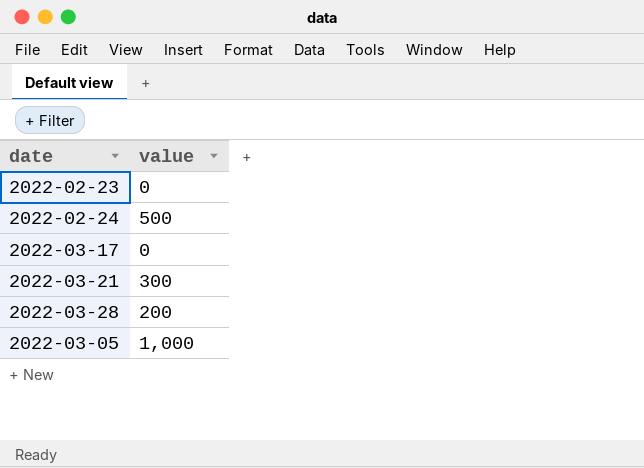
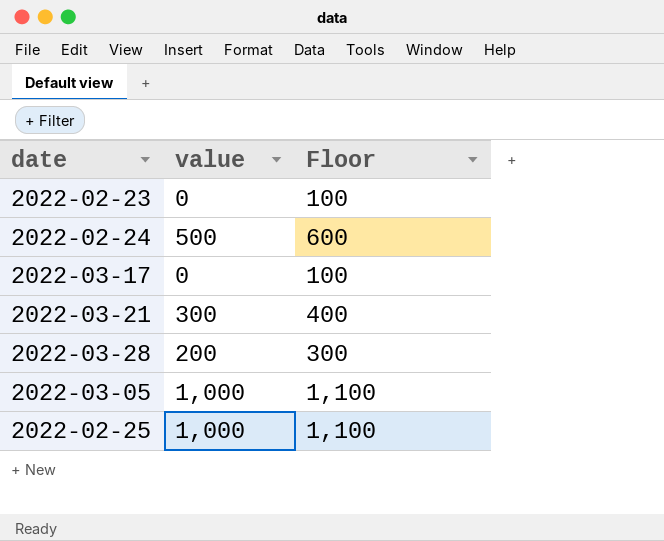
column Floor | formula: none -> [value] + 100
row 2022-02-25: none -> 1,000 | 1,100

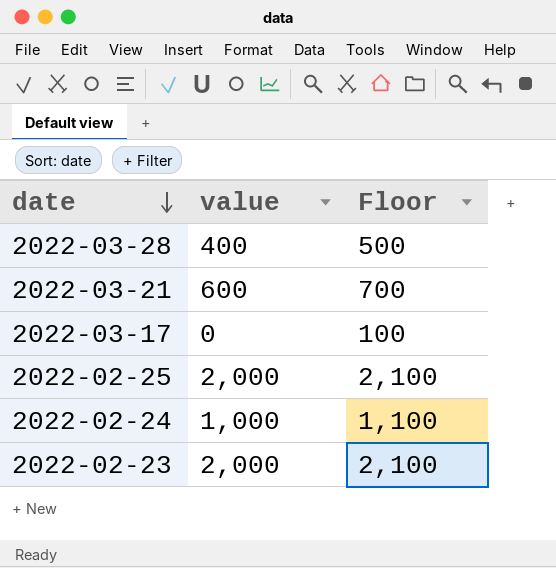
row order: none -> date descending
row 2022-03-05: 1,000 | 1,100 -> none
2022-03-28 | value: 200 -> 400
2022-03-28 | Floor: 300 -> 500
2022-03-21 | value: 300 -> 600
2022-03-21 | Floor: 400 -> 700
2022-02-25 | value: 1,000 -> 2,000
2022-02-25 | Floor: 1,100 -> 2,100
2022-02-24 | value: 500 -> 1,000
2022-02-24 | Floor: 600 -> 1,100
2022-02-23 | value: 0 -> 2,000
2022-02-23 | Floor: 100 -> 2,100

